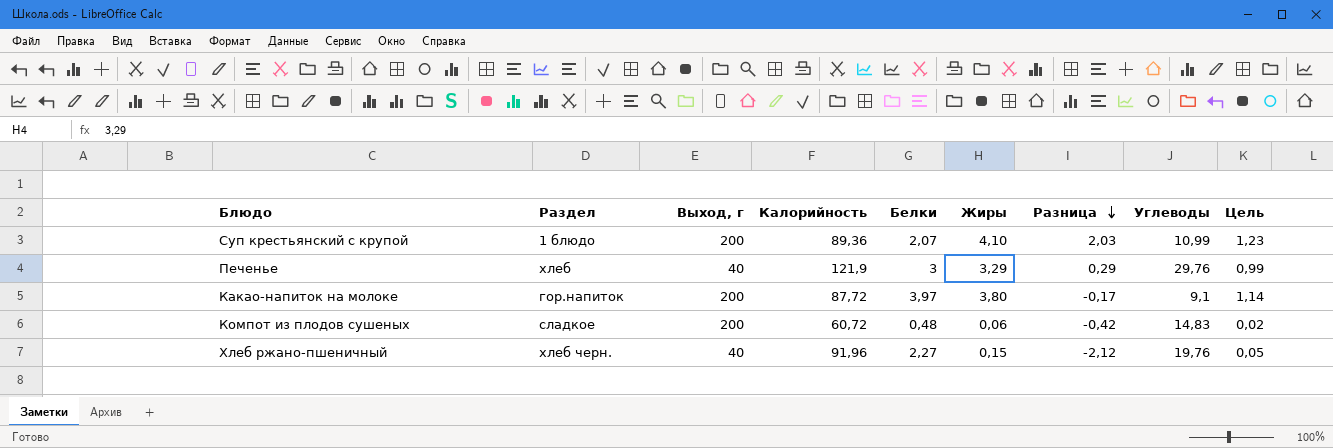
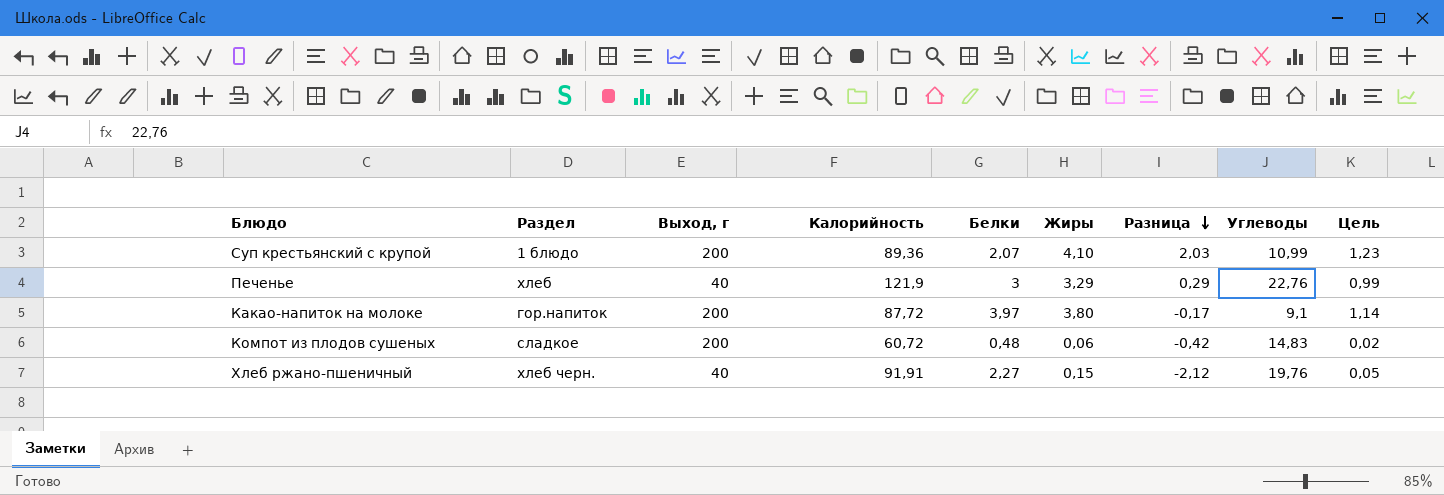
Печенье | Углеводы: 29,76 -> 22,76
Хлеб ржано-пшеничный | Калорийность: 91,96 -> 91,91

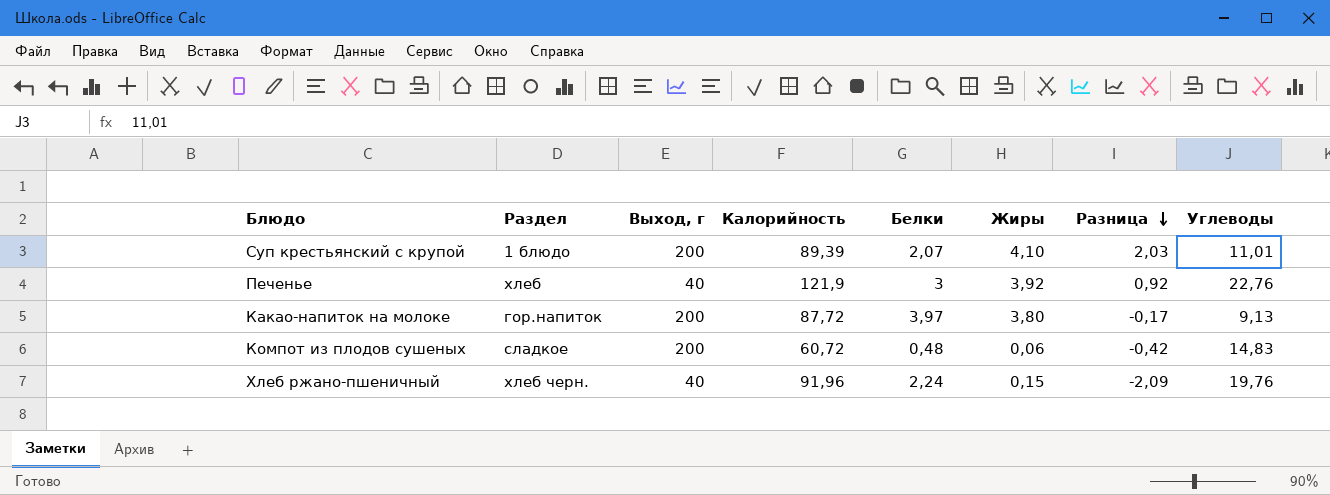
column Цель | formula: [Жиры] * 0,3 -> none
Суп крестьянский с крупой | Калорийность: 89,36 -> 89,39
Суп крестьянский с крупой | Углеводы: 10,99 -> 11,01
Печенье | Жиры: 3,29 -> 3,92
Печенье | Разница: 0,29 -> 0,92
Какао-напиток на молоке | Углеводы: 9,1 -> 9,13
Хлеб ржано-пшеничный | Калорийность: 91,91 -> 91,96
Хлеб ржано-пшеничный | Белки: 2,27 -> 2,24
Хлеб ржано-пшеничный | Разница: -2,12 -> -2,09

